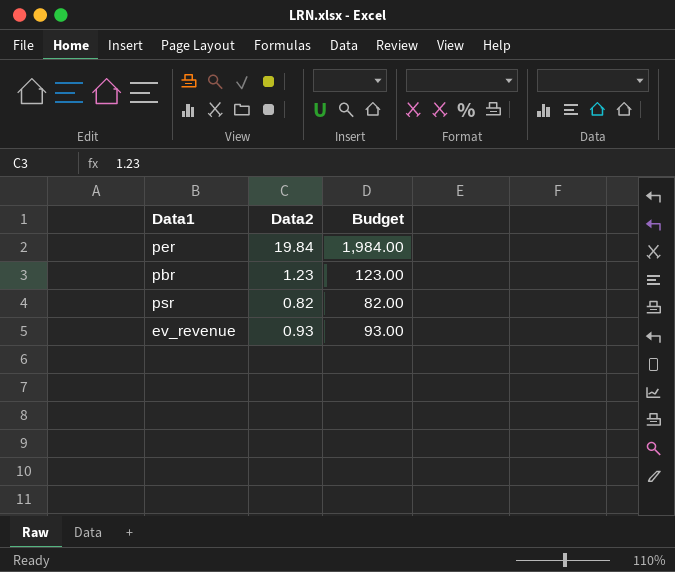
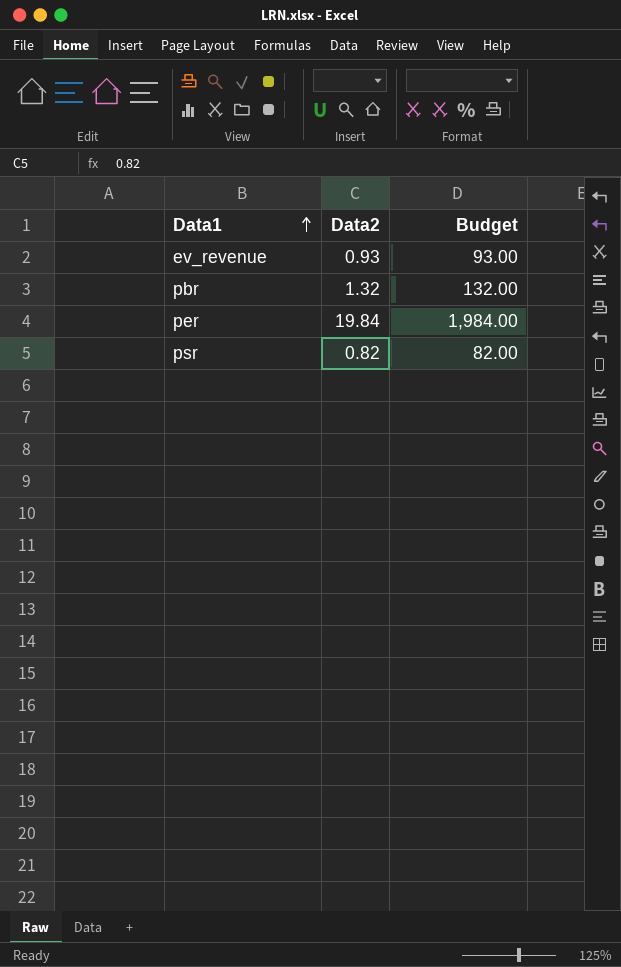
row order: none -> Data1 ascending
pbr | Data2: 1.23 -> 1.32
pbr | Budget: 123.00 -> 132.00

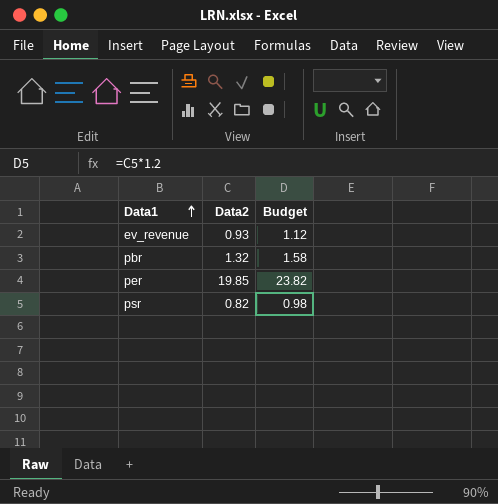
column Budget | formula: [Data2] * 100 -> [Data2] * 1.2
per | Data2: 19.84 -> 19.85

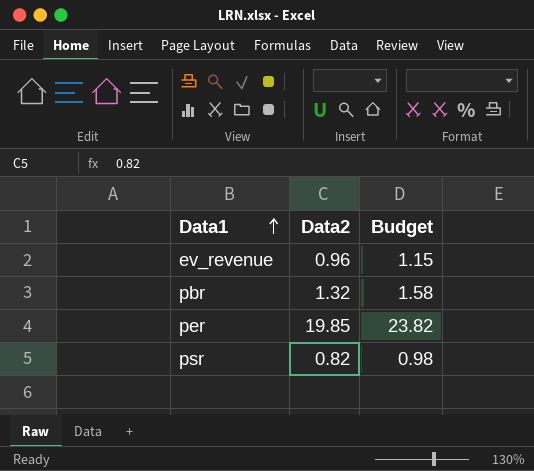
ev_revenue | Data2: 0.93 -> 0.96
ev_revenue | Budget: 1.12 -> 1.15

